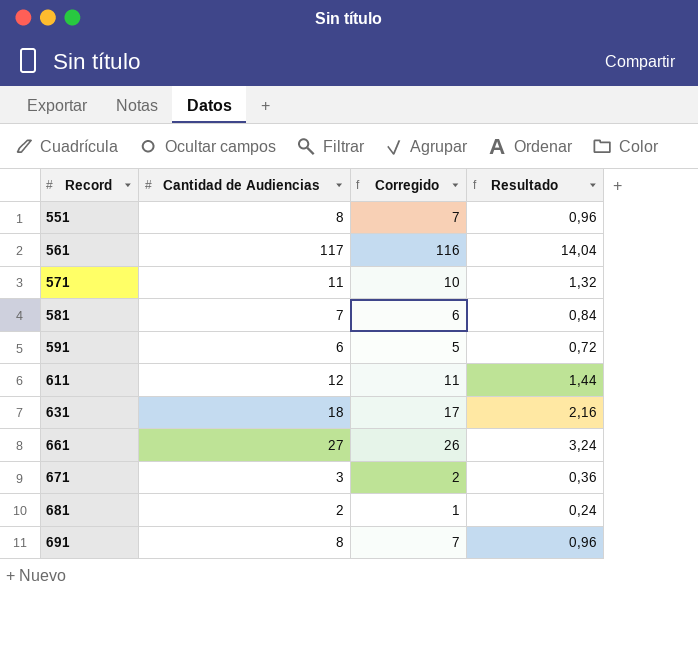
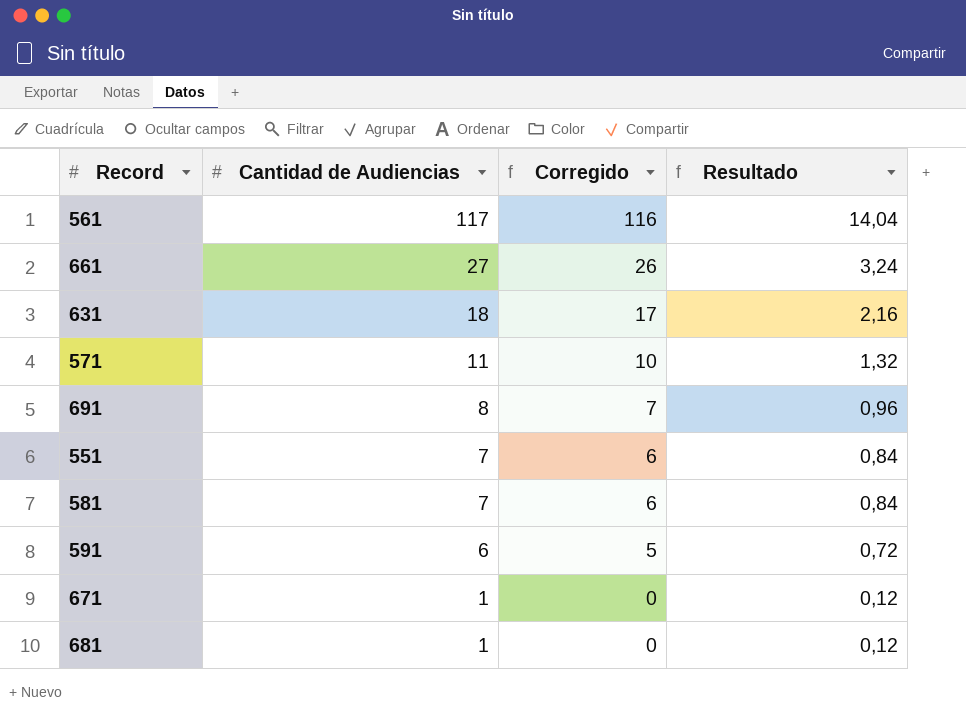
row order: Record ascending -> Cantidad de Audiencias descending
row 611: 12 | 11 | 1,44 -> none
551 | Cantidad de Audiencias: 8 -> 7
551 | Corregido: 7 -> 6
551 | Resultado: 0,96 -> 0,84
671 | Cantidad de Audiencias: 3 -> 1
671 | Corregido: 2 -> 0
671 | Resultado: 0,36 -> 0,12
681 | Cantidad de Audiencias: 2 -> 1
681 | Corregido: 1 -> 0
681 | Resultado: 0,24 -> 0,12

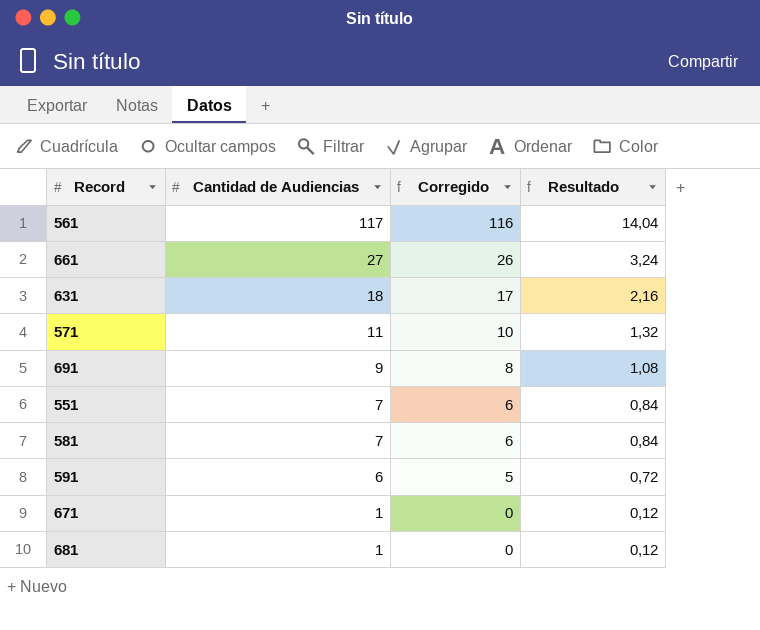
691 | Cantidad de Audiencias: 8 -> 9
691 | Corregido: 7 -> 8
691 | Resultado: 0,96 -> 1,08

